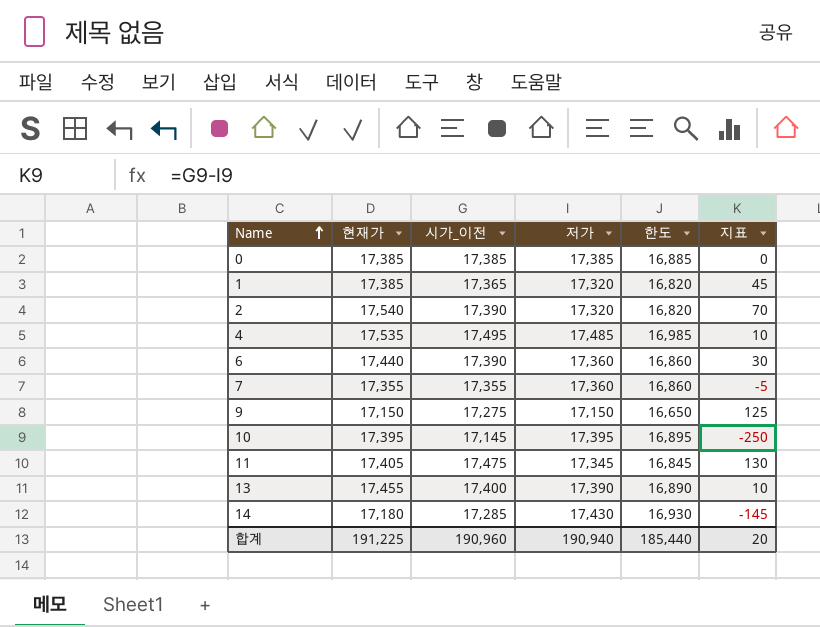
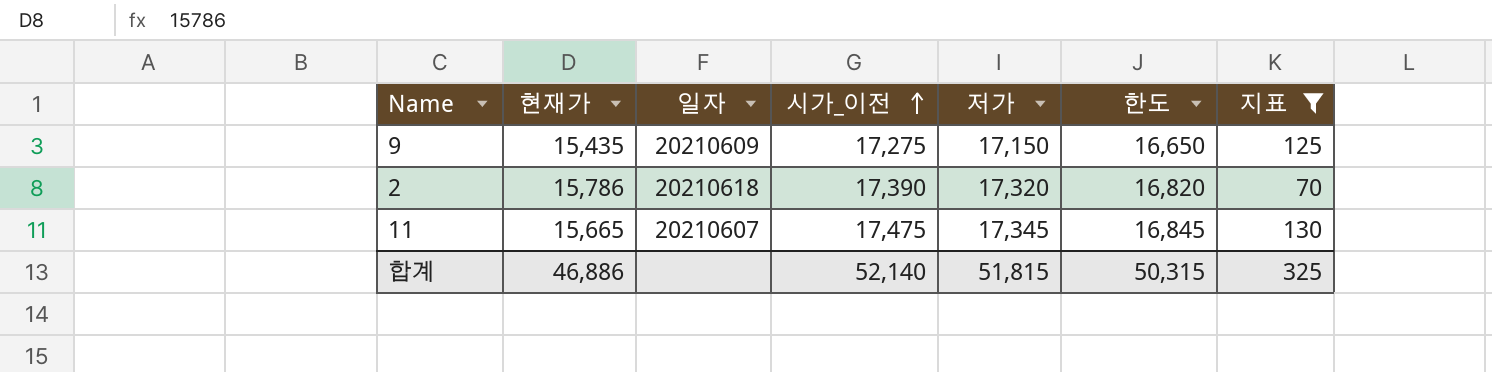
filter: none -> 지표 >= 70
row order: Name ascending -> 시가_이전 ascending
column 일자 | position: none -> 3
9 | 현재가: 17,150 -> 15,435
2 | 현재가: 17,540 -> 15,786
11 | 현재가: 17,405 -> 15,665
합계 | 현재가: 191,225 -> 46,886
합계 | 시가_이전: 190,960 -> 52,140
합계 | 저가: 190,940 -> 51,815
합계 | 한도: 185,440 -> 50,315
합계 | 지표: 20 -> 325

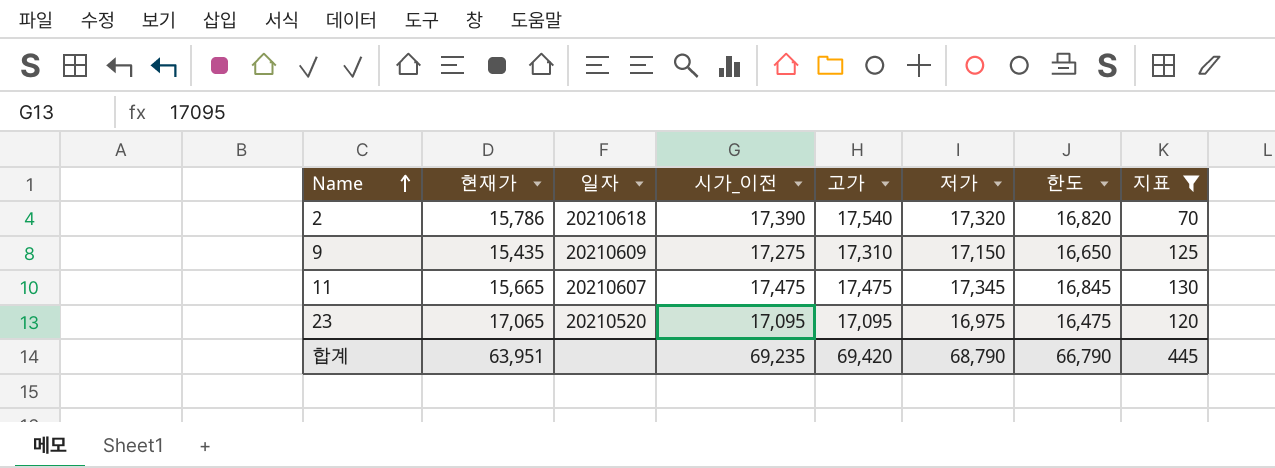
row order: 시가_이전 ascending -> Name ascending
column 고가 | position: none -> 5
row 23: none -> 17,065 | 20210520 | 17,095 | 17,095 | 16,975 | 16,475 | 120
합계 | 현재가: 46,886 -> 63,951
합계 | 시가_이전: 52,140 -> 69,235
합계 | 저가: 51,815 -> 68,790
합계 | 한도: 50,315 -> 66,790
합계 | 지표: 325 -> 445

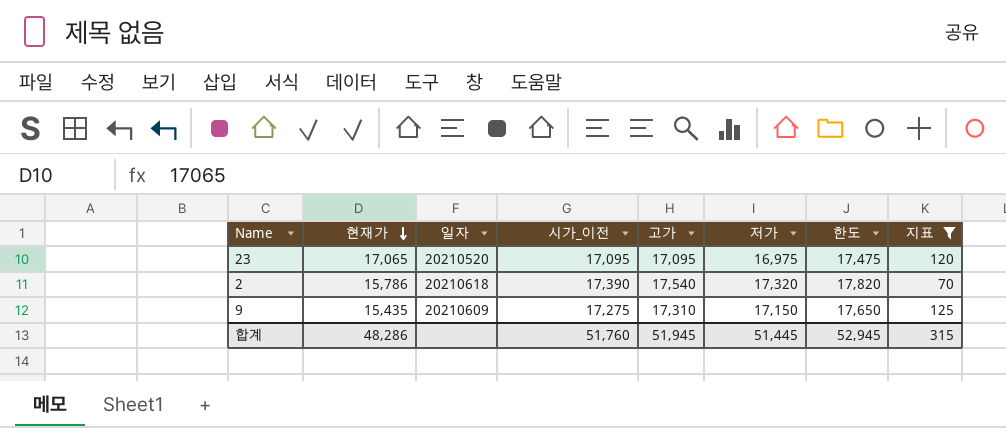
row order: Name ascending -> 현재가 descending
column 한도 | formula: [저가] - 500 -> [저가] + 500
row 11: 15,665 | 20210607 | 17,475 | 17,475 | 17,345 | 16,845 | 130 -> none
합계 | 현재가: 63,951 -> 48,286
합계 | 시가_이전: 69,235 -> 51,760
합계 | 고가: 69,420 -> 51,945
합계 | 저가: 68,790 -> 51,445
합계 | 한도: 66,790 -> 52,945
합계 | 지표: 445 -> 315

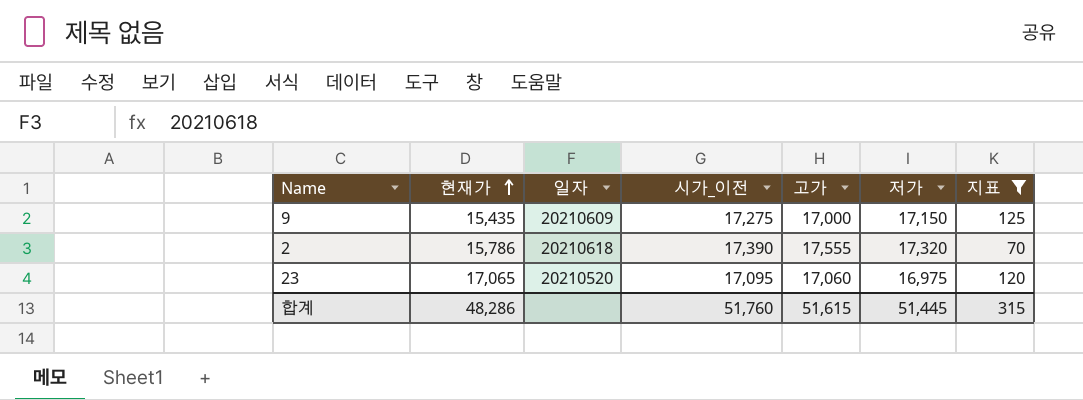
row order: 현재가 descending -> 현재가 ascending
column 한도 | formula: [저가] + 500 -> none
9 | 고가: 17,310 -> 17,000
2 | 고가: 17,540 -> 17,555
23 | 고가: 17,095 -> 17,060
합계 | 고가: 51,945 -> 51,615

